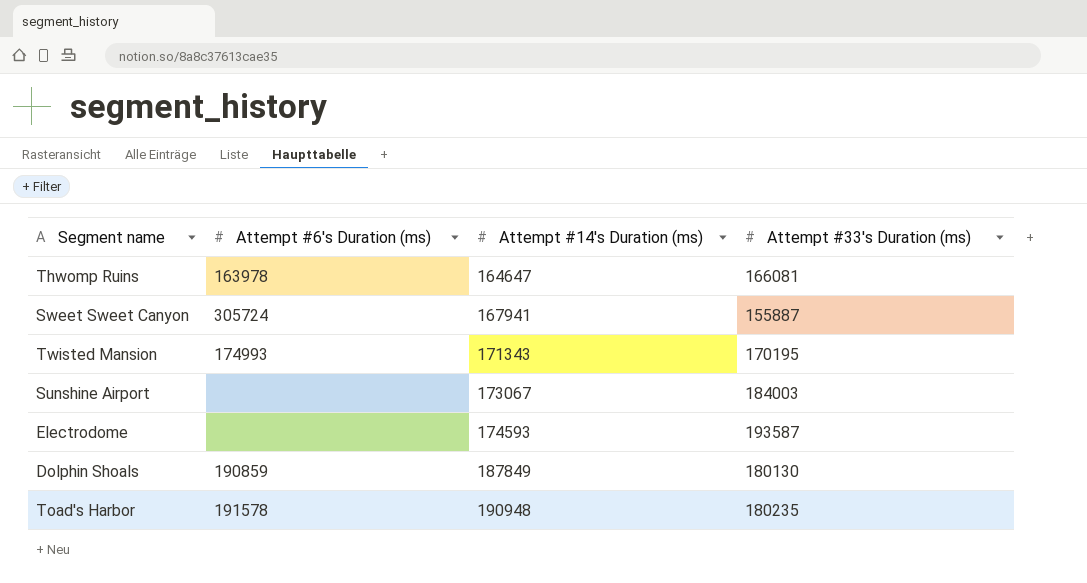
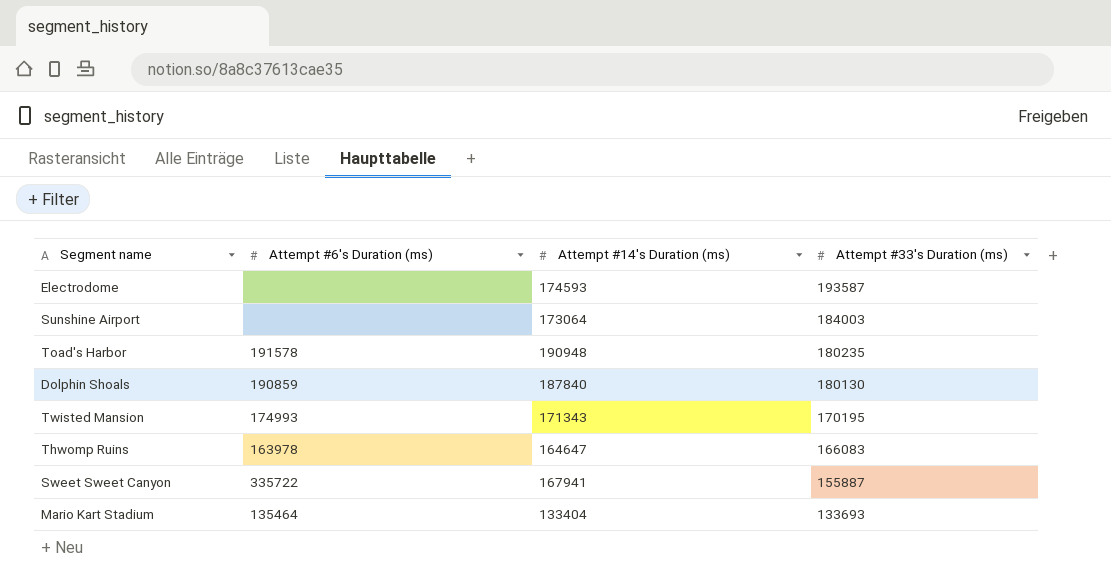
row order: Attempt #14's Duration (ms) ascending -> Attempt #33's Duration (ms) descending
Sunshine Airport | Attempt #14's Duration (ms): 173067 -> 173064
Dolphin Shoals | Attempt #14's Duration (ms): 187849 -> 187840
Thwomp Ruins | Attempt #33's Duration (ms): 166081 -> 166083
Sweet Sweet Canyon | Attempt #6's Duration (ms): 305724 -> 335722
row Mario Kart Stadium: none -> 135464 | 133404 | 133693

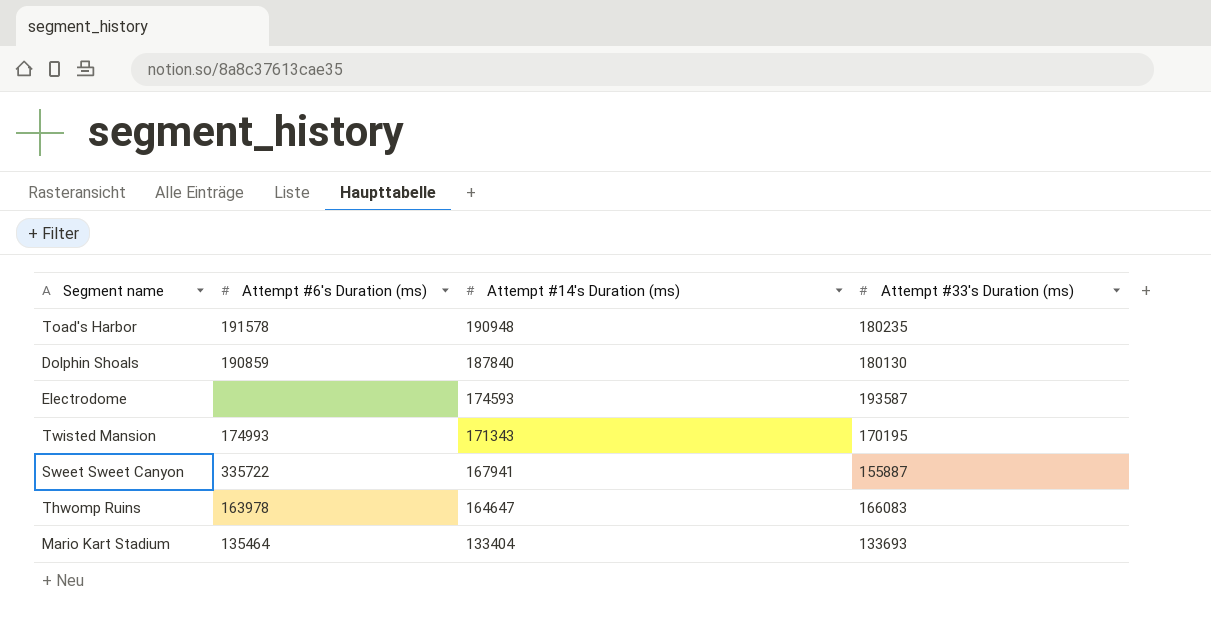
row order: Attempt #33's Duration (ms) descending -> Attempt #14's Duration (ms) descending
row Sunshine Airport: none | 173064 | 184003 -> none

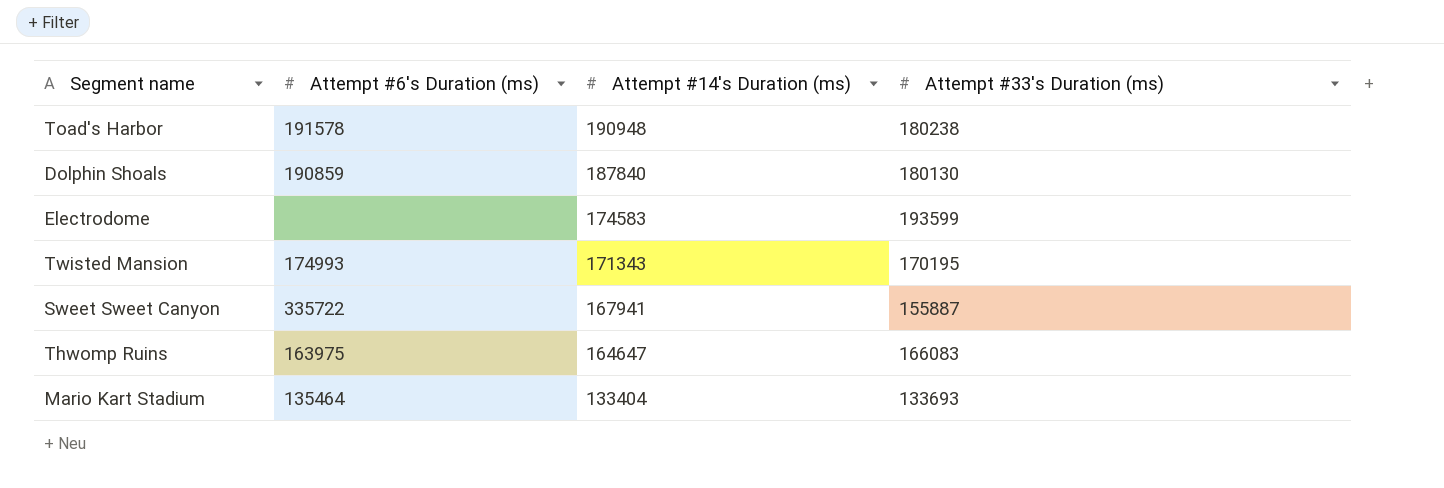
Toad's Harbor | Attempt #33's Duration (ms): 180235 -> 180238
Electrodome | Attempt #14's Duration (ms): 174593 -> 174583
Electrodome | Attempt #33's Duration (ms): 193587 -> 193599
Thwomp Ruins | Attempt #6's Duration (ms): 163978 -> 163975

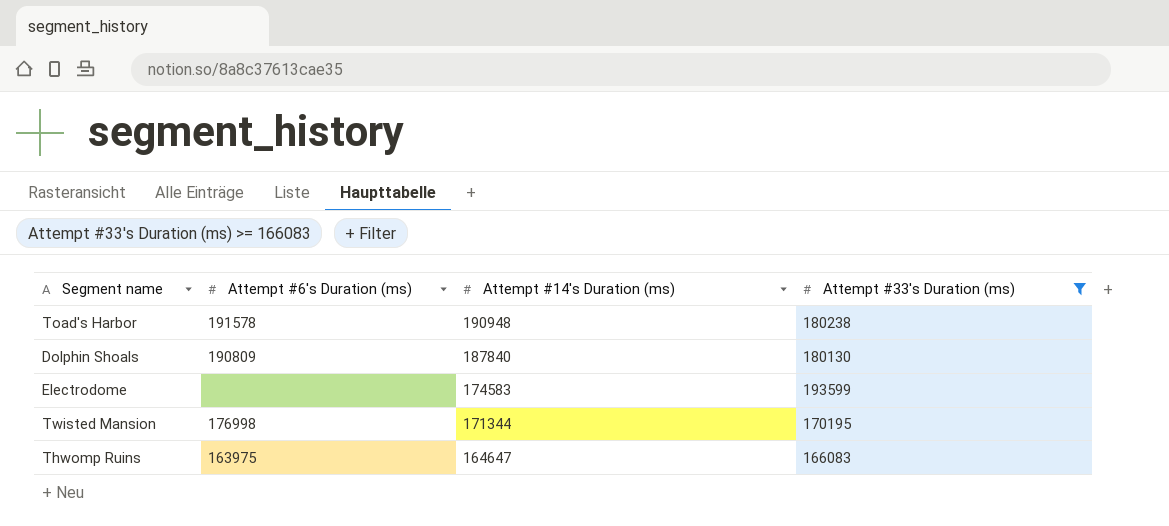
filter: none -> Attempt #33's Duration (ms) >= 166083
Dolphin Shoals | Attempt #6's Duration (ms): 190859 -> 190809
Twisted Mansion | Attempt #6's Duration (ms): 174993 -> 176998
Twisted Mansion | Attempt #14's Duration (ms): 171343 -> 171344

